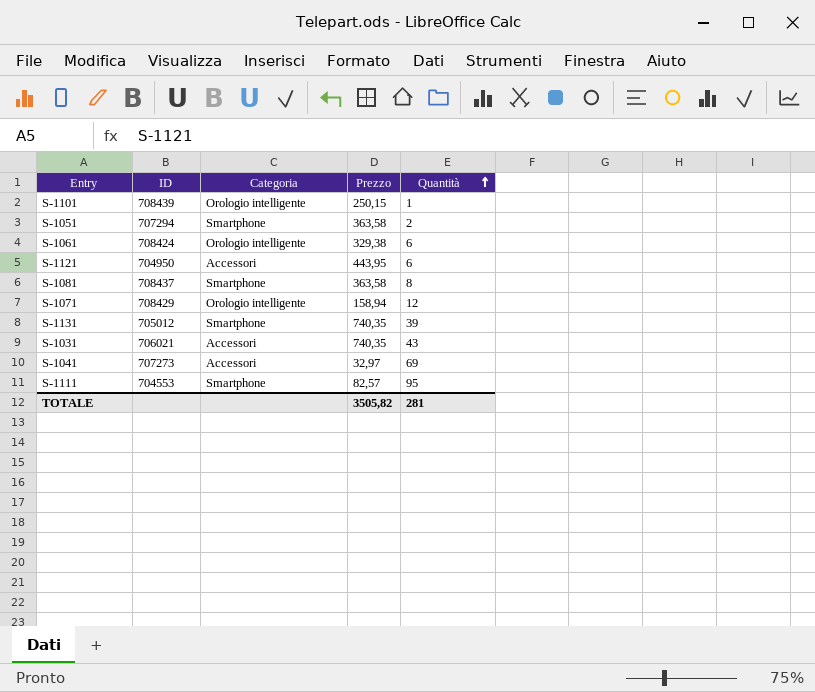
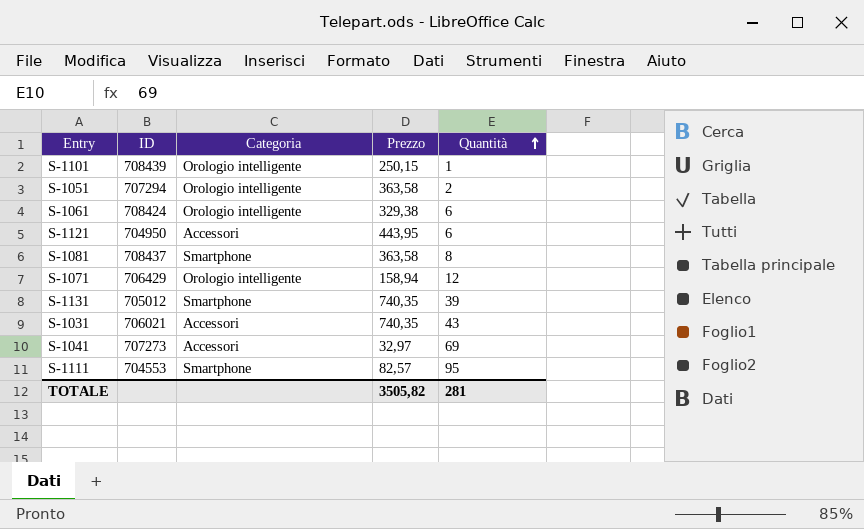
S-1051 | Categoria: Smartphone -> Orologio intelligente
S-1071 | ID: 708429 -> 706429

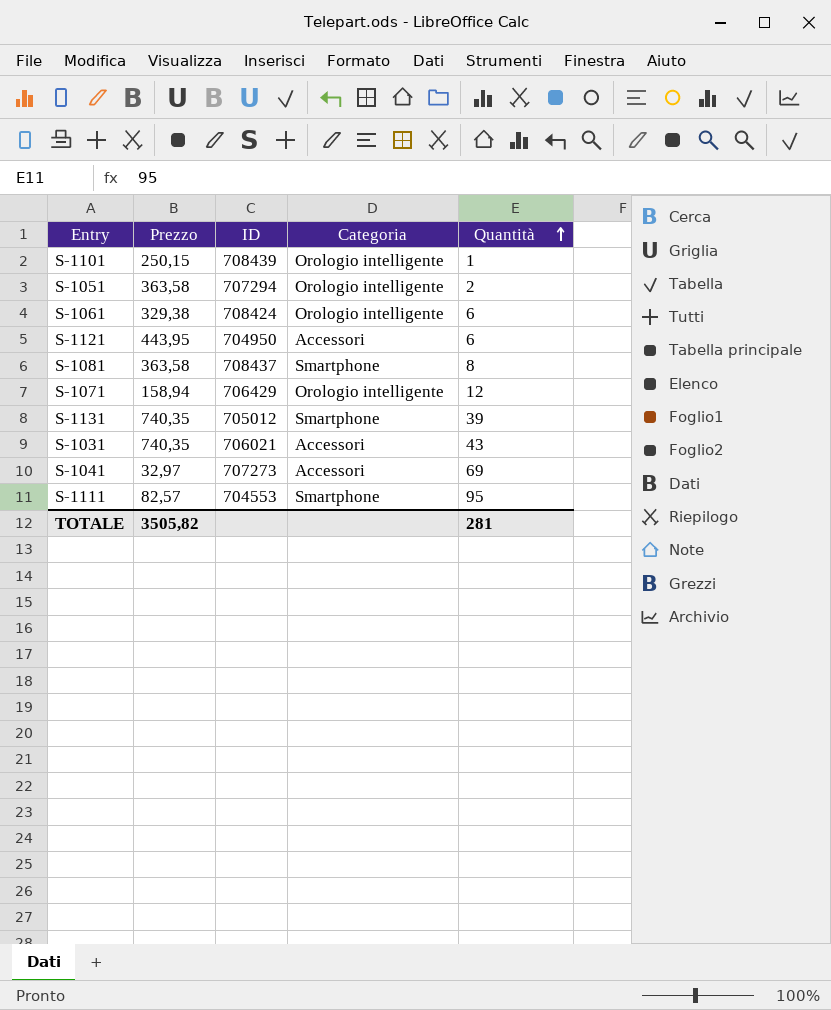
column Prezzo | position: 4 -> 2

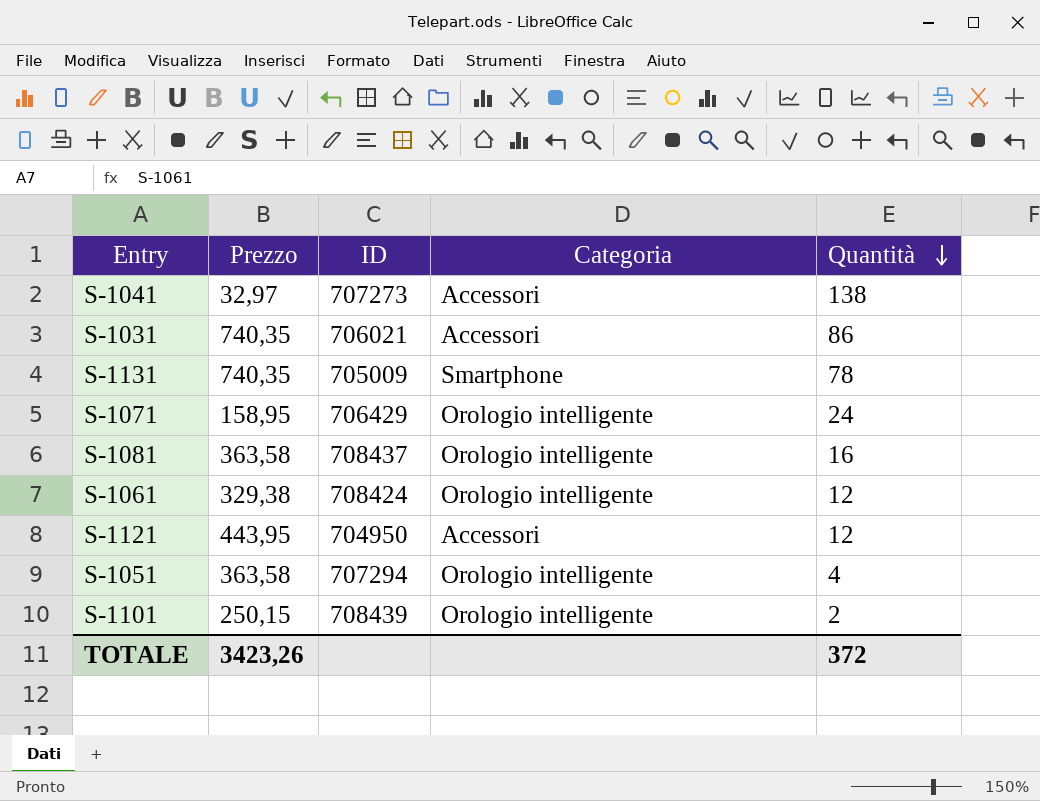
row order: Quantità ascending -> Quantità descending
row S-1111: 82,57 | 704553 | Smartphone | 95 -> none
S-1041 | Quantità: 69 -> 138
S-1031 | Quantità: 43 -> 86
S-1131 | ID: 705012 -> 705009
S-1131 | Quantità: 39 -> 78
S-1071 | Prezzo: 158,94 -> 158,95
S-1071 | Quantità: 12 -> 24
S-1081 | Categoria: Smartphone -> Orologio intelligente
S-1081 | Quantità: 8 -> 16
S-1061 | Quantità: 6 -> 12
S-1121 | Quantità: 6 -> 12
S-1051 | Quantità: 2 -> 4
S-1101 | Quantità: 1 -> 2
TOTALE | Prezzo: 3505,82 -> 3423,26
TOTALE | Quantità: 281 -> 372

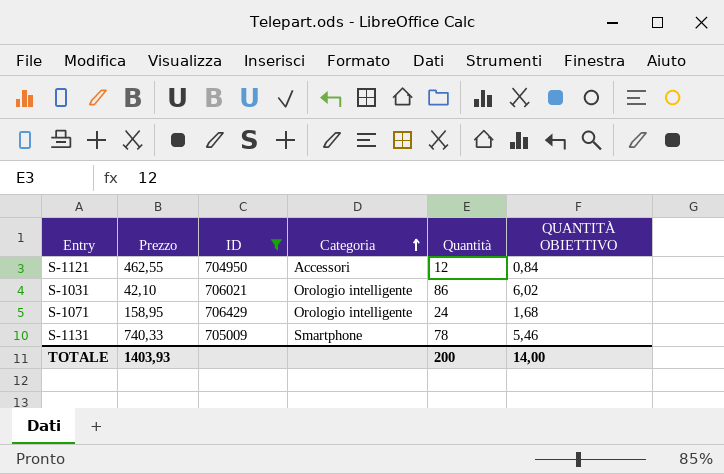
filter: none -> ID <= 706429
row order: Quantità descending -> Categoria ascending
column QUANTITÀ OBIETTIVO | formula: none -> [Quantità] * 0,07
S-1121 | Prezzo: 443,95 -> 462,55
S-1031 | Prezzo: 740,35 -> 42,10
S-1031 | Categoria: Accessori -> Orologio intelligente
S-1131 | Prezzo: 740,35 -> 740,33
TOTALE | Prezzo: 3423,26 -> 1403,93
TOTALE | Quantità: 372 -> 200

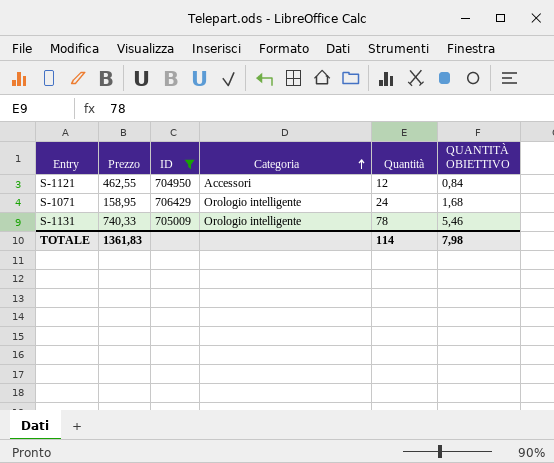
row S-1031: 42,10 | 706021 | Orologio intelligente | 86 | 6,02 -> none
S-1131 | Categoria: Smartphone -> Orologio intelligente
TOTALE | Prezzo: 1403,93 -> 1361,83
TOTALE | Quantità: 200 -> 114
TOTALE | QUANTITÀ OBIETTIVO: 14,00 -> 7,98

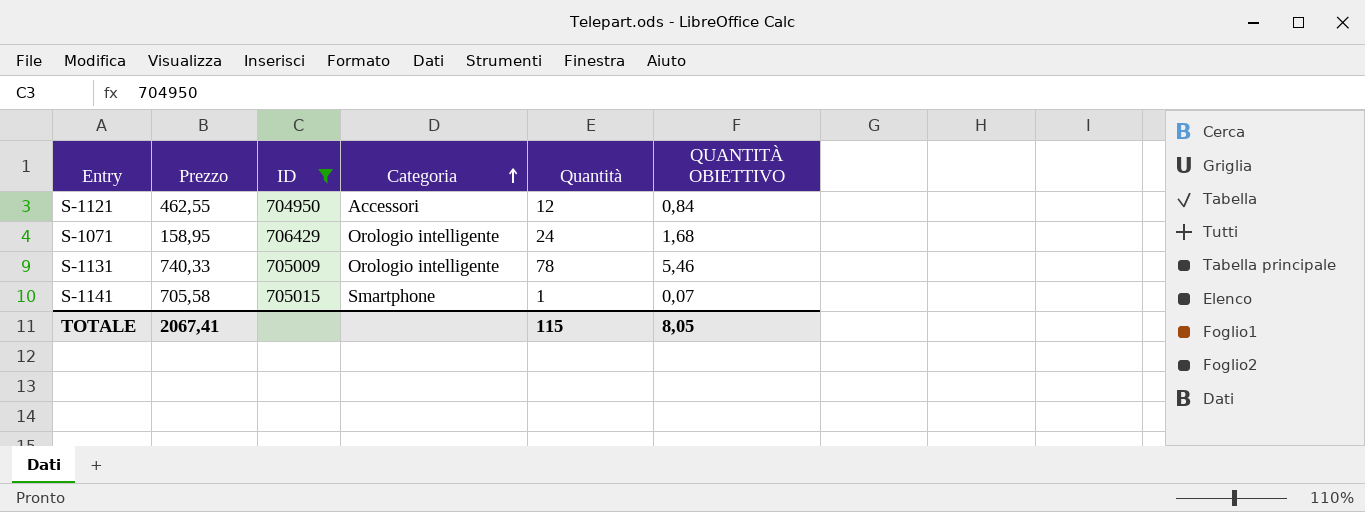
row S-1141: none -> 705,58 | 705015 | Smartphone | 1 | 0,07
TOTALE | Prezzo: 1361,83 -> 2067,41
TOTALE | Quantità: 114 -> 115
TOTALE | QUANTITÀ OBIETTIVO: 7,98 -> 8,05

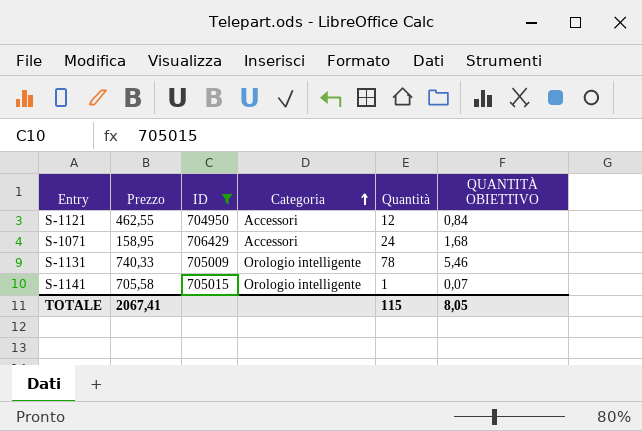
S-1071 | Categoria: Orologio intelligente -> Accessori
S-1141 | Categoria: Smartphone -> Orologio intelligente

